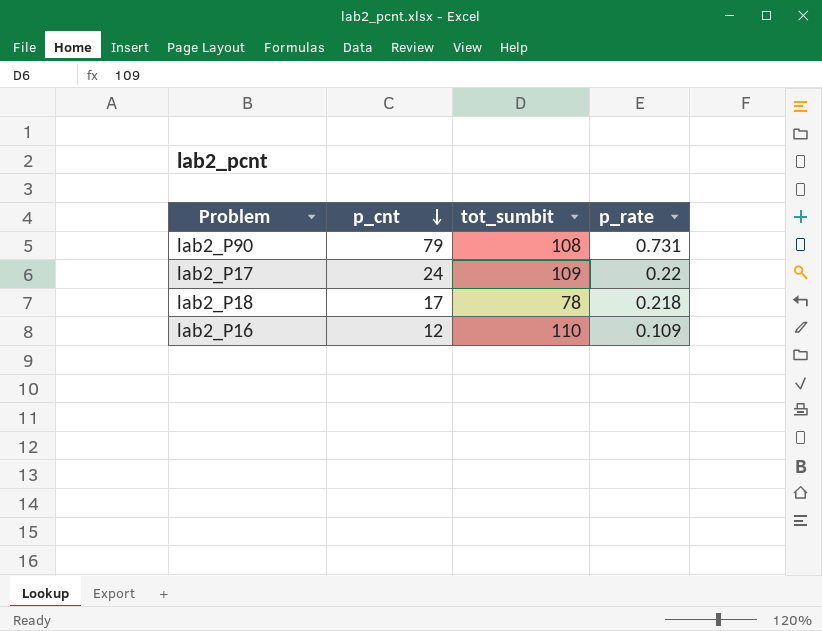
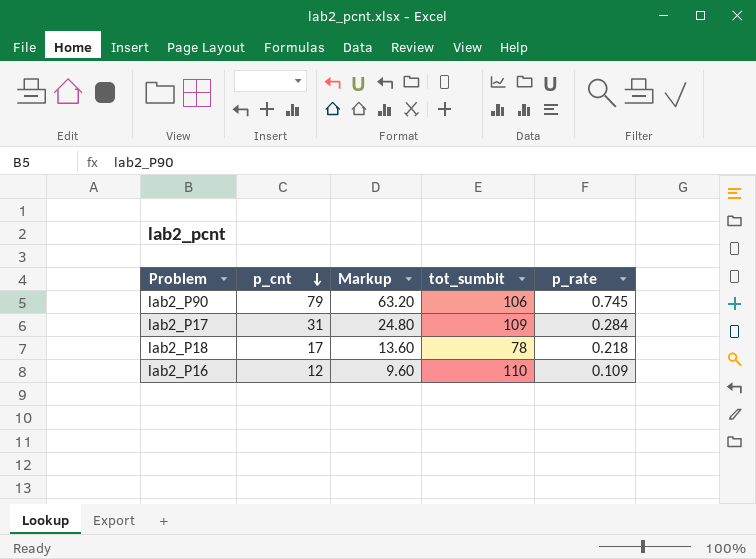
column Markup | formula: none -> [p_cnt] * 0.8
lab2_P90 | tot_sumbit: 108 -> 106
lab2_P90 | p_rate: 0.731 -> 0.745
lab2_P17 | p_cnt: 24 -> 31
lab2_P17 | p_rate: 0.22 -> 0.284

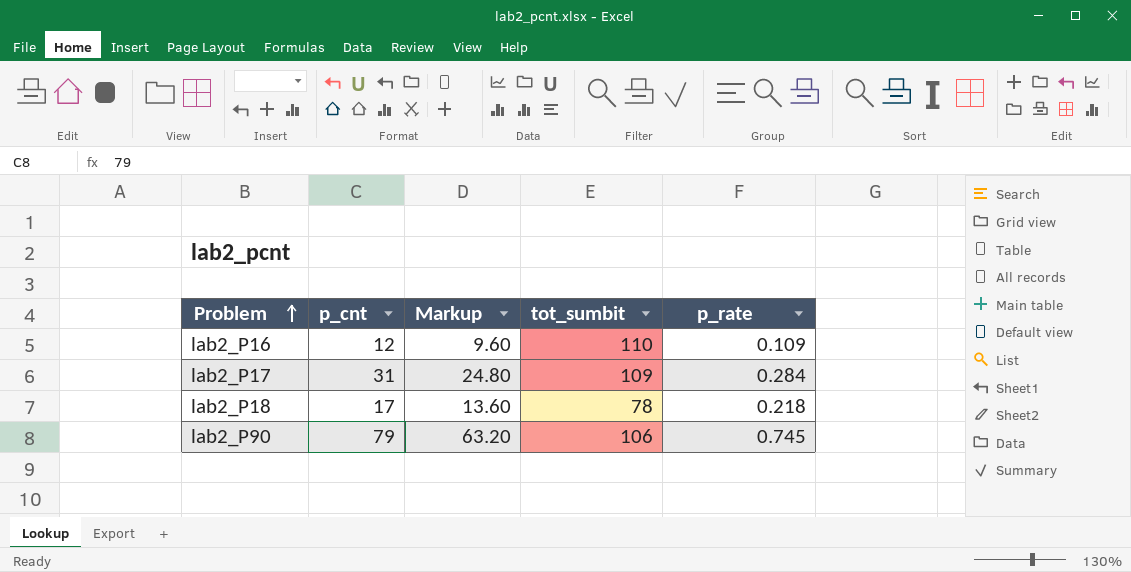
row order: p_cnt descending -> Problem ascending

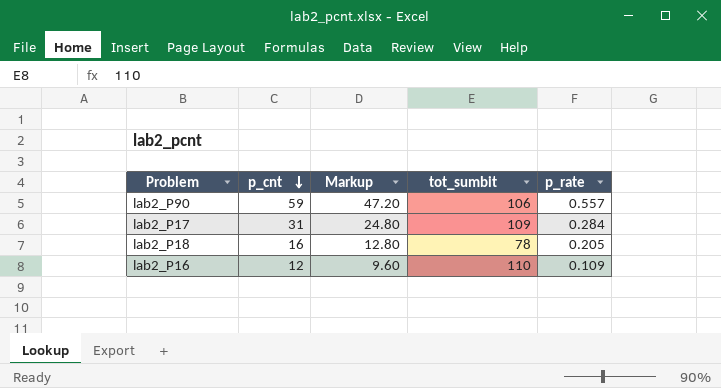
row order: Problem ascending -> p_cnt descending
lab2_P90 | p_cnt: 79 -> 59
lab2_P90 | Markup: 63.20 -> 47.20
lab2_P90 | p_rate: 0.745 -> 0.557
lab2_P18 | p_cnt: 17 -> 16
lab2_P18 | Markup: 13.60 -> 12.80
lab2_P18 | p_rate: 0.218 -> 0.205

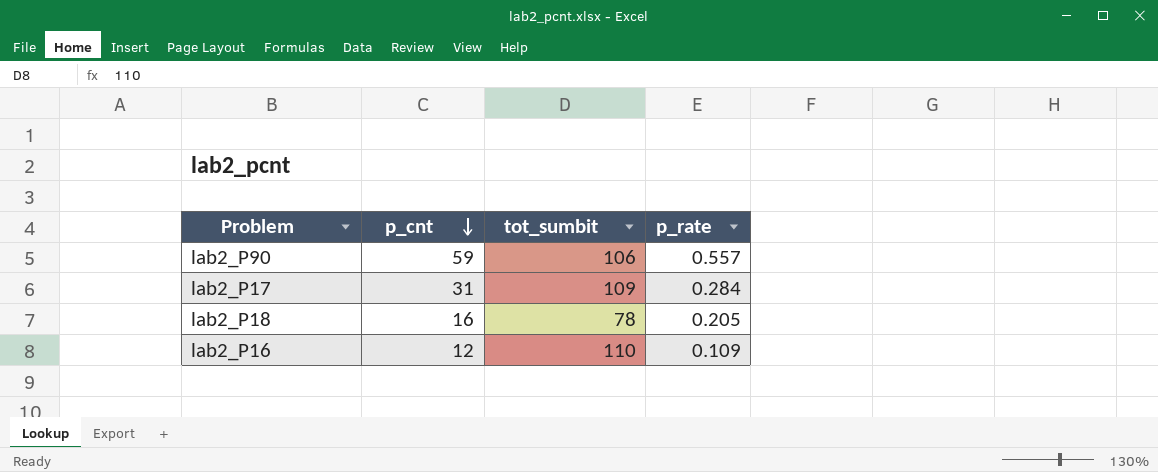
column Markup | formula: [p_cnt] * 0.8 -> none

